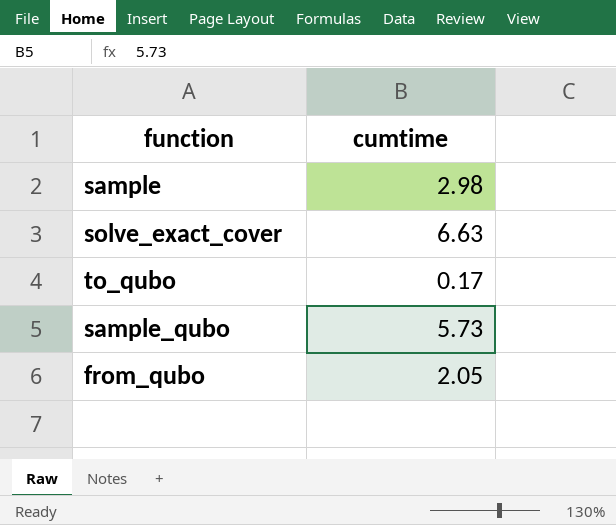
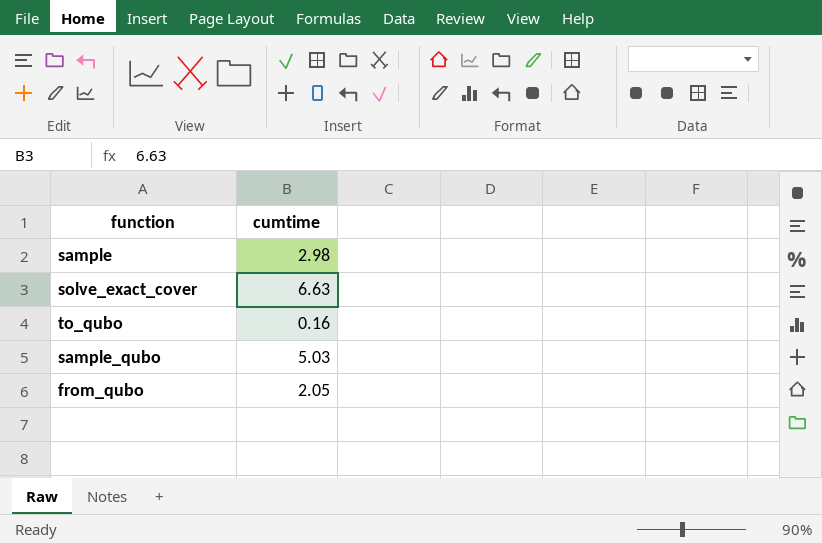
to_qubo | cumtime: 0.17 -> 0.16
sample_qubo | cumtime: 5.73 -> 5.03

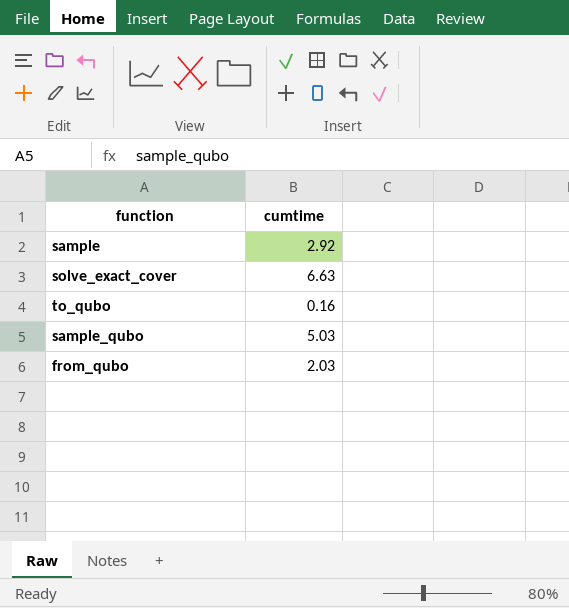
sample | cumtime: 2.98 -> 2.92
from_qubo | cumtime: 2.05 -> 2.03

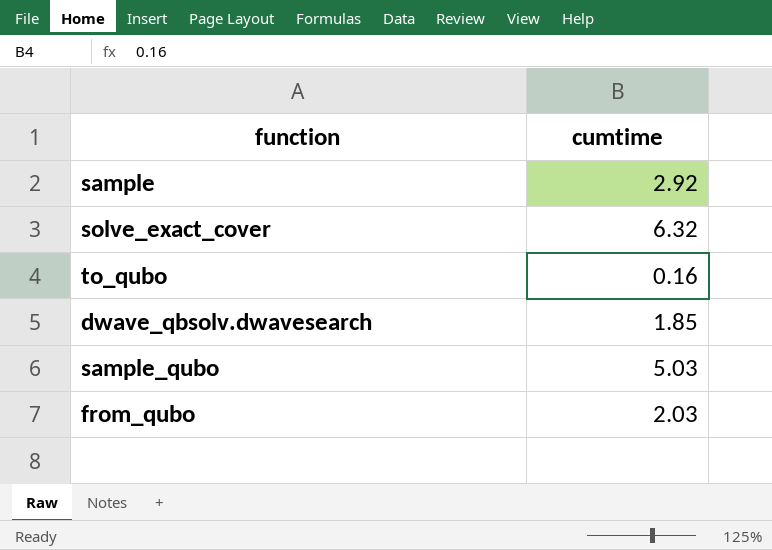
solve_exact_cover | cumtime: 6.63 -> 6.32
row dwave_qbsolv.dwavesearch: none -> 1.85

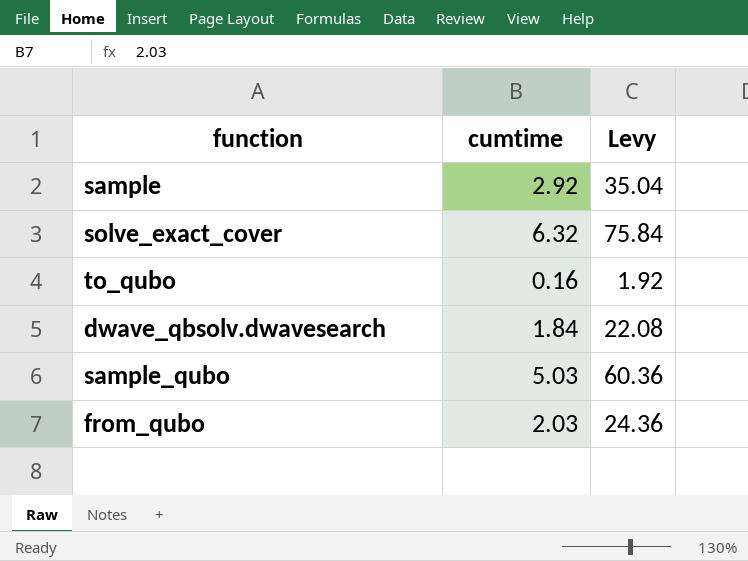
column Levy | formula: none -> [cumtime] * 12
dwave_qbsolv.dwavesearch | cumtime: 1.85 -> 1.84

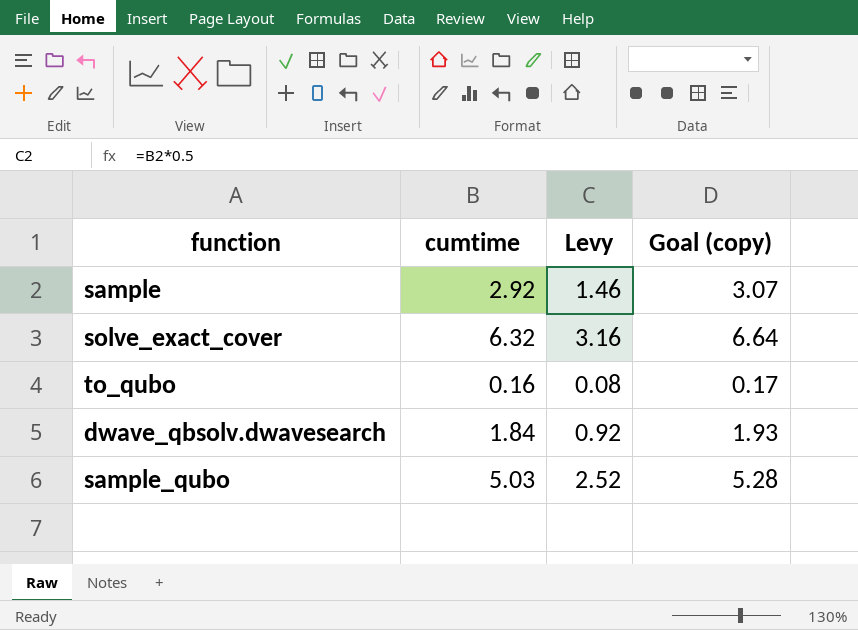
column Levy | formula: [cumtime] * 12 -> [cumtime] * 0.5
column Goal (copy) | formula: none -> [cumtime] * 1.05
row from_qubo: 2.03 | 24.36 -> none

